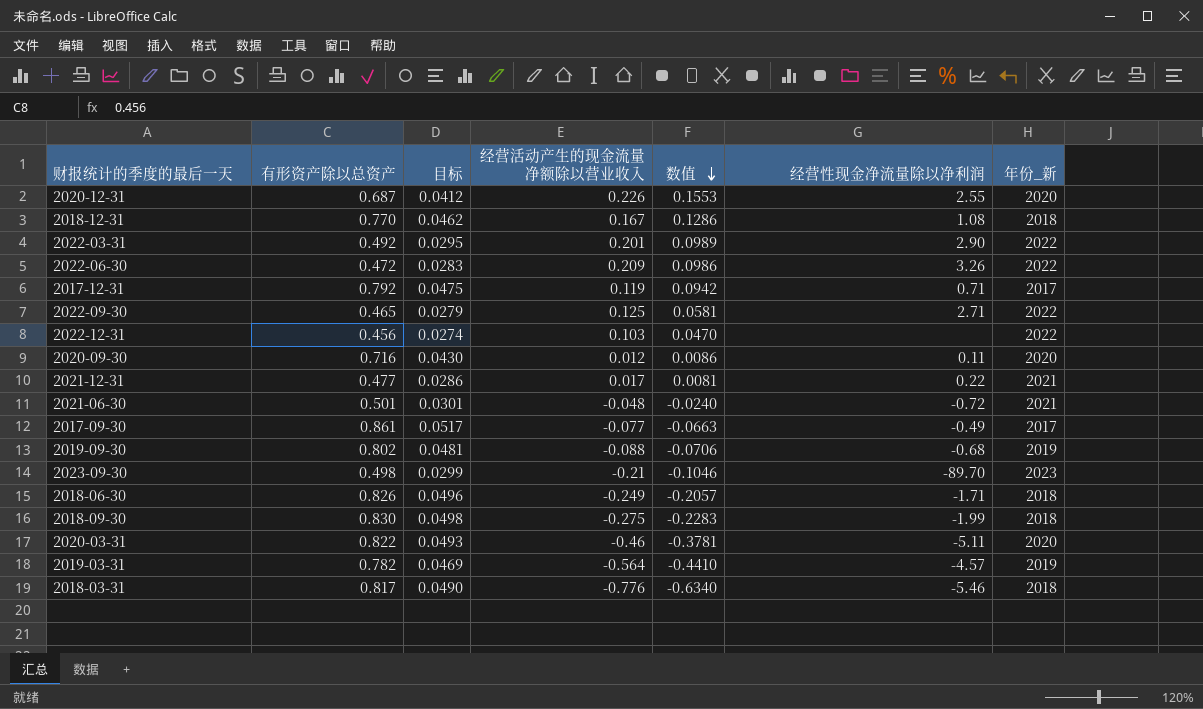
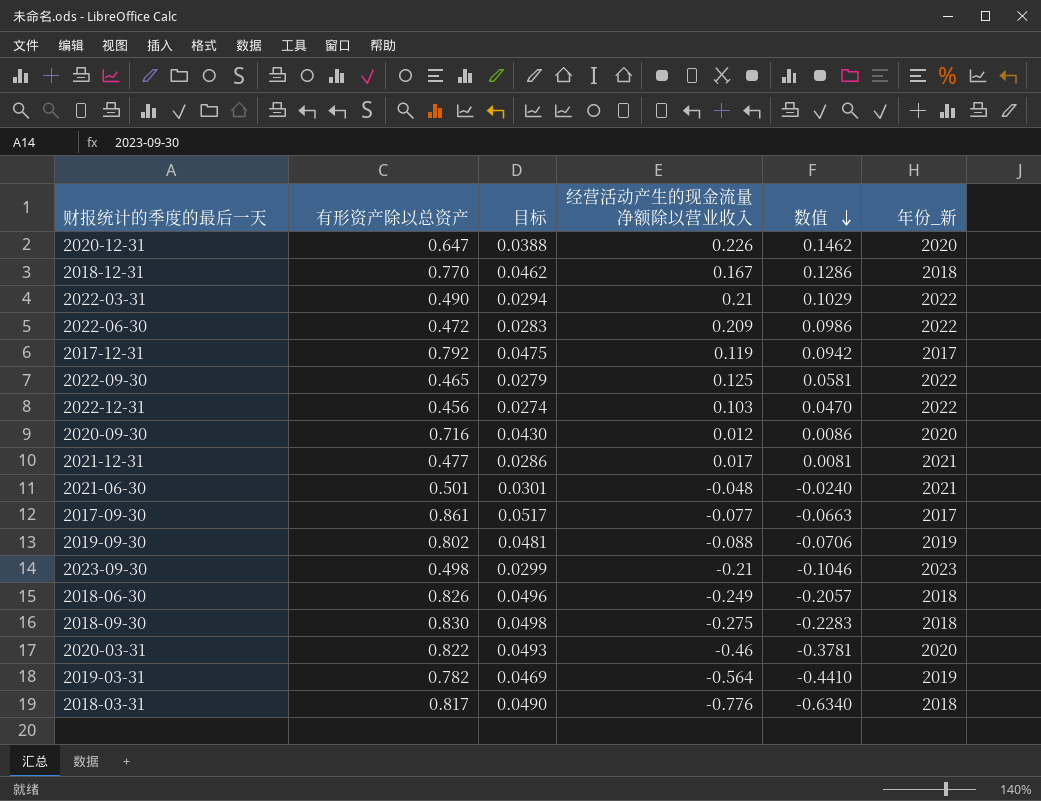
column 经营性现金净流量除以净利润 | position: 6 -> none
2020-12-31 | 有形资产除以总资产: 0.687 -> 0.647
2020-12-31 | 目标: 0.0412 -> 0.0388
2020-12-31 | 数值: 0.1553 -> 0.1462
2022-03-31 | 有形资产除以总资产: 0.492 -> 0.490
2022-03-31 | 目标: 0.0295 -> 0.0294
2022-03-31 | 经营活动产生的现金流量净额除以营业收入: 0.201 -> 0.21
2022-03-31 | 数值: 0.0989 -> 0.1029

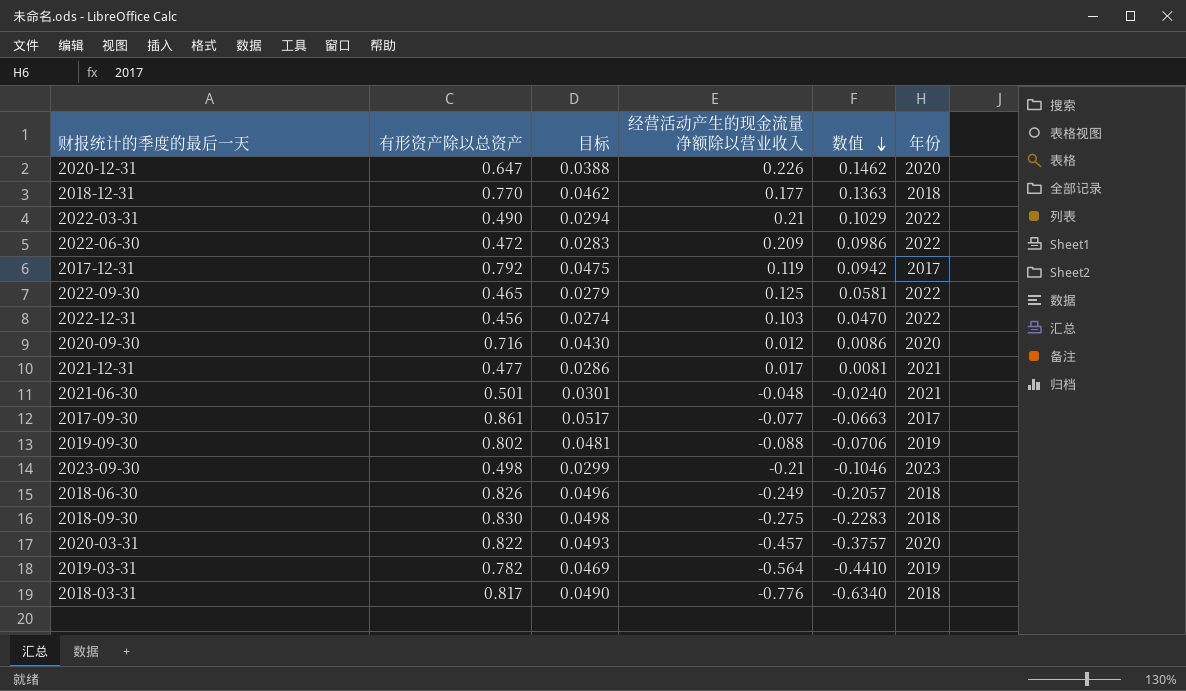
column name: 年份_新 -> 年份
2018-12-31 | 经营活动产生的现金流量净额除以营业收入: 0.167 -> 0.177
2018-12-31 | 数值: 0.1286 -> 0.1363
2020-03-31 | 经营活动产生的现金流量净额除以营业收入: -0.46 -> -0.457
2020-03-31 | 数值: -0.3781 -> -0.3757

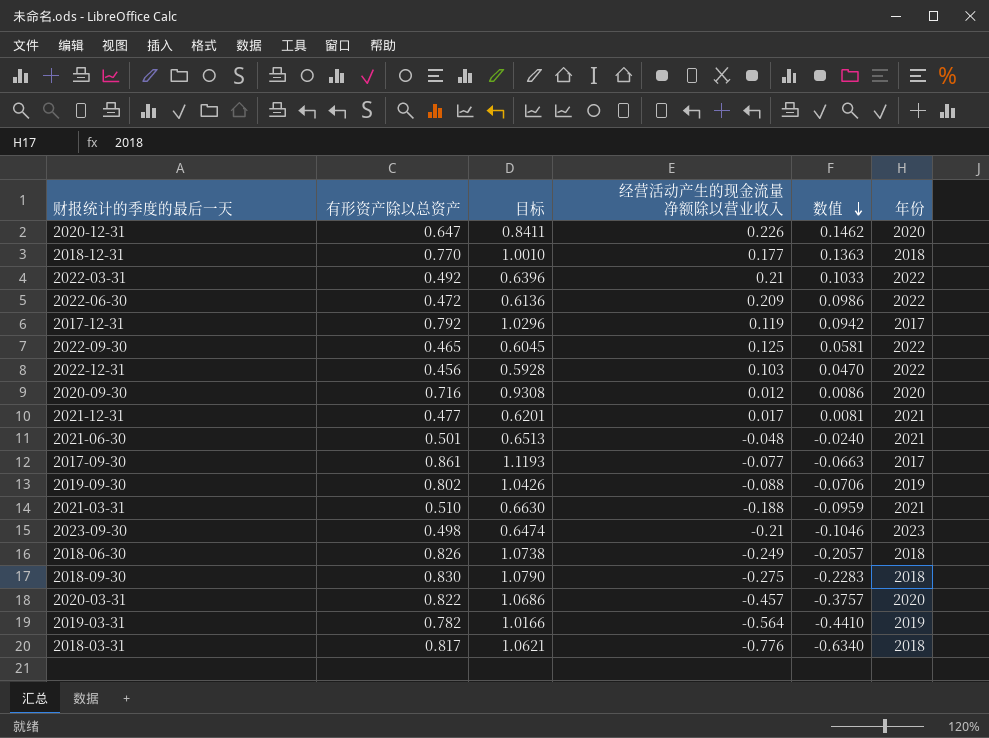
column 目标 | formula: [有形资产除以总资产] * 0.06 -> [有形资产除以总资产] * 1.3
2022-03-31 | 有形资产除以总资产: 0.490 -> 0.492
2022-03-31 | 数值: 0.1029 -> 0.1033
row 2021-03-31: none -> 0.510 | 0.6630 | -0.188 | -0.0959 | 2021

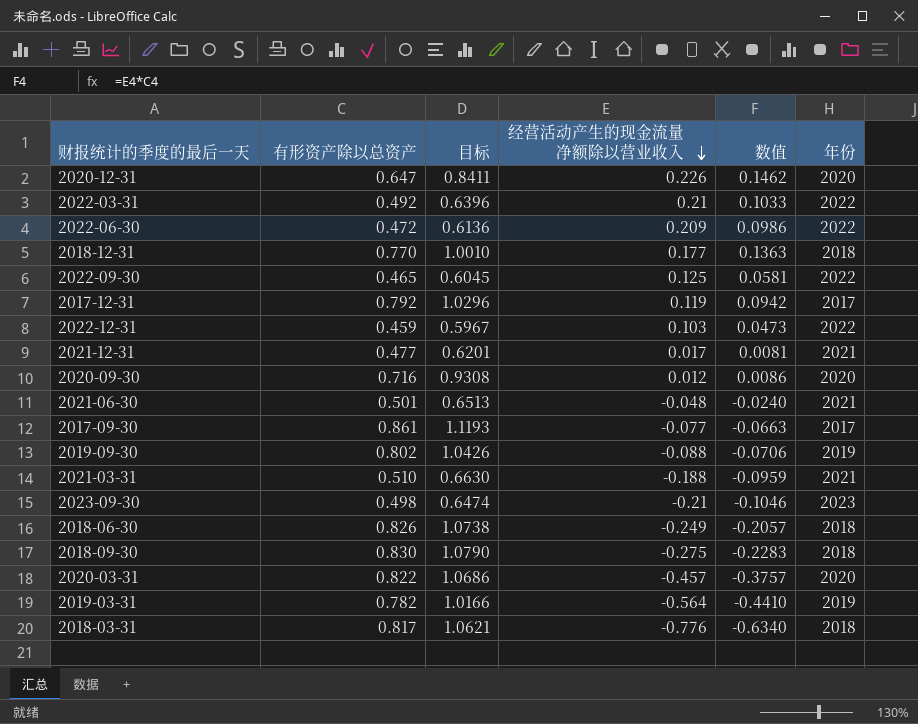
row order: 数值 descending -> 经营活动产生的现金流量净额除以营业收入 descending
2022-12-31 | 有形资产除以总资产: 0.456 -> 0.459
2022-12-31 | 目标: 0.5928 -> 0.5967
2022-12-31 | 数值: 0.0470 -> 0.0473

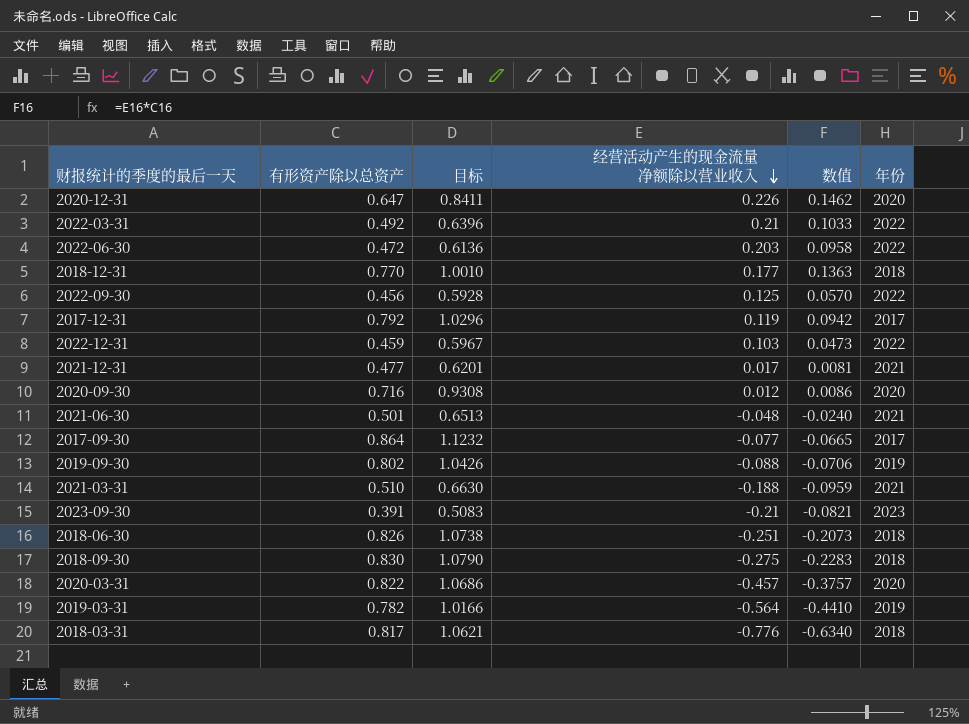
2022-06-30 | 经营活动产生的现金流量净额除以营业收入: 0.209 -> 0.203
2022-06-30 | 数值: 0.0986 -> 0.0958
2022-09-30 | 有形资产除以总资产: 0.465 -> 0.456
2022-09-30 | 目标: 0.6045 -> 0.5928
2022-09-30 | 数值: 0.0581 -> 0.0570
2017-09-30 | 有形资产除以总资产: 0.861 -> 0.864
2017-09-30 | 目标: 1.1193 -> 1.1232
2017-09-30 | 数值: -0.0663 -> -0.0665
2023-09-30 | 有形资产除以总资产: 0.498 -> 0.391
2023-09-30 | 目标: 0.6474 -> 0.5083
2023-09-30 | 数值: -0.1046 -> -0.0821
2018-06-30 | 经营活动产生的现金流量净额除以营业收入: -0.249 -> -0.251
2018-06-30 | 数值: -0.2057 -> -0.2073

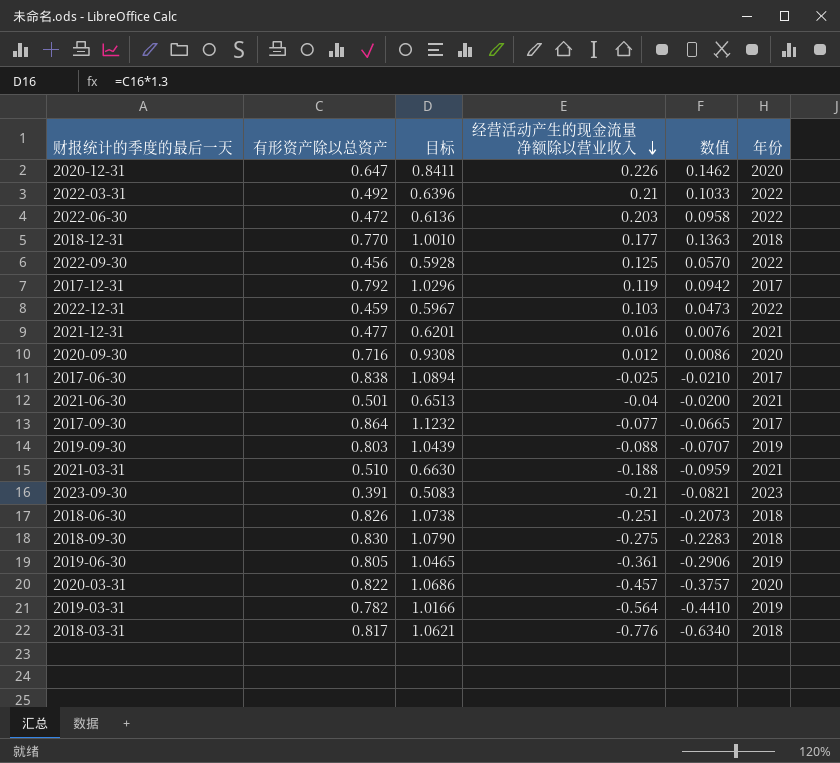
2021-12-31 | 经营活动产生的现金流量净额除以营业收入: 0.017 -> 0.016
2021-12-31 | 数值: 0.0081 -> 0.0076
row 2017-06-30: none -> 0.838 | 1.0894 | -0.025 | -0.0210 | 2017
2021-06-30 | 经营活动产生的现金流量净额除以营业收入: -0.048 -> -0.04
2021-06-30 | 数值: -0.0240 -> -0.0200
2019-09-30 | 有形资产除以总资产: 0.802 -> 0.803
2019-09-30 | 目标: 1.0426 -> 1.0439
2019-09-30 | 数值: -0.0706 -> -0.0707
row 2019-06-30: none -> 0.805 | 1.0465 | -0.361 | -0.2906 | 2019

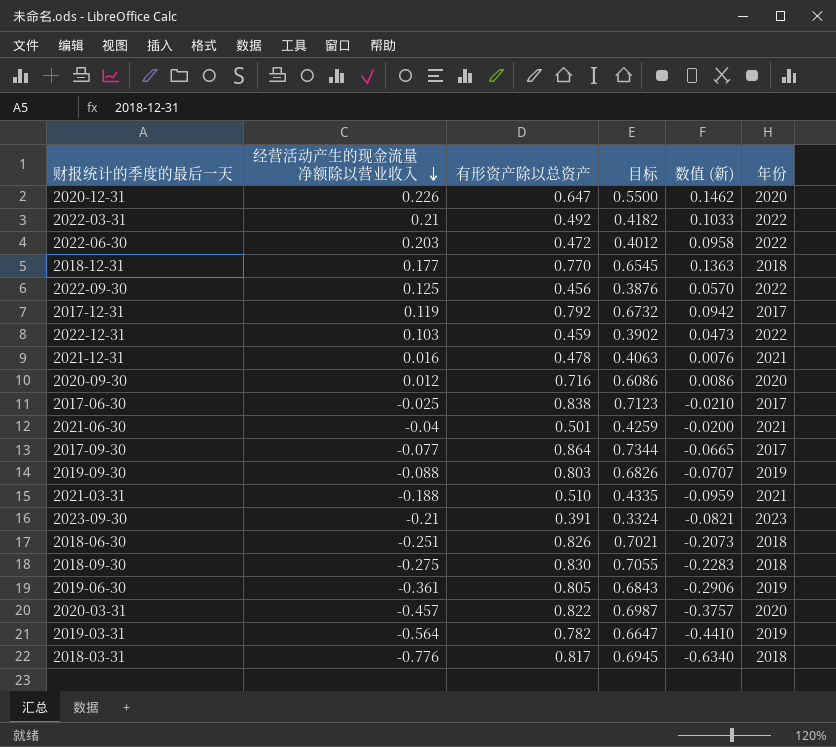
column 经营活动产生的现金流量净额除以营业收入 | position: 4 -> 2
column 目标 | formula: [有形资产除以总资产] * 1.3 -> [有形资产除以总资产] * 0.85
column name: 数值 -> 数值 (新)
2021-12-31 | 有形资产除以总资产: 0.477 -> 0.478

